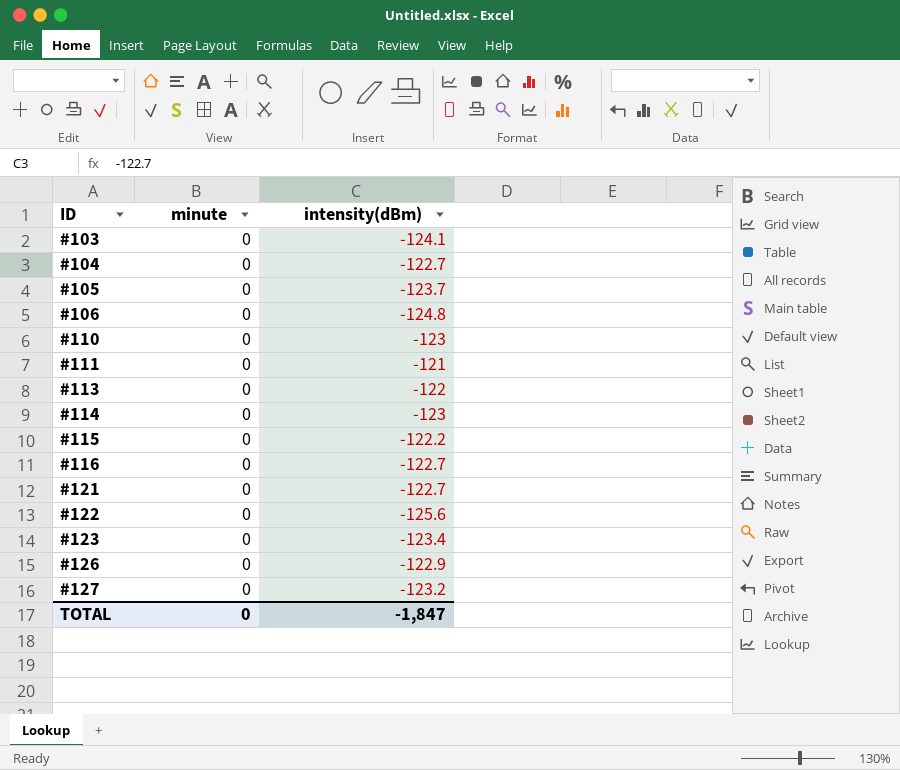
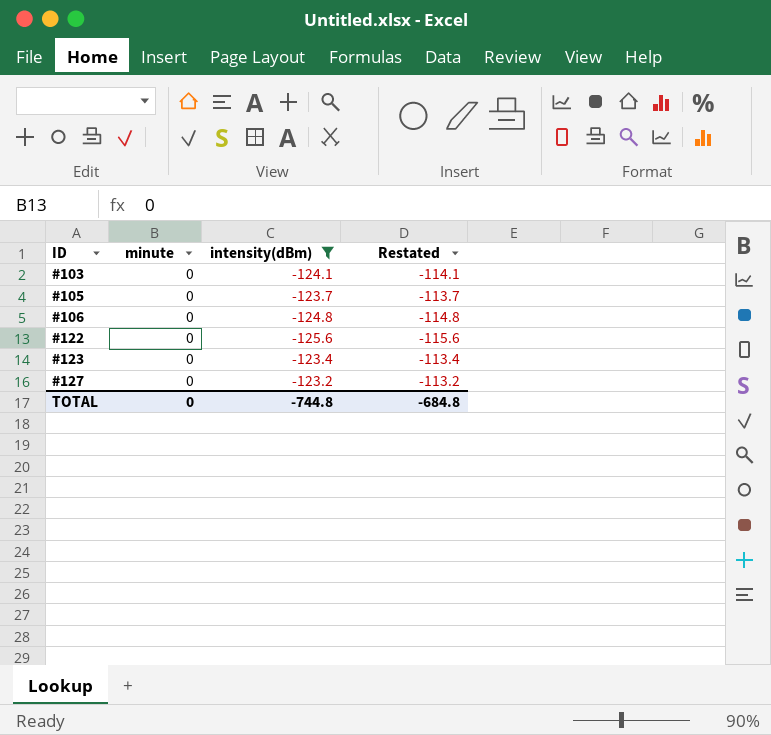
filter: none -> intensity(dBm) <= -123.2
column Restated | formula: none -> [intensity(dBm)] + 10
TOTAL | intensity(dBm): -1,847 -> -744.8

